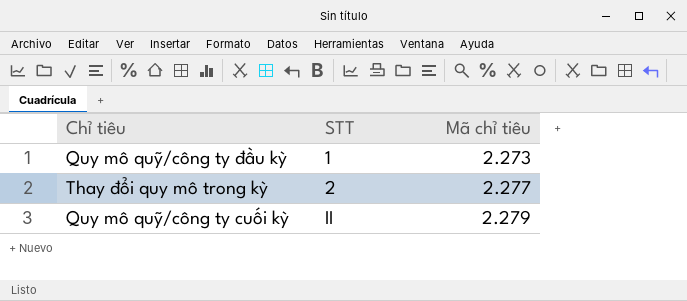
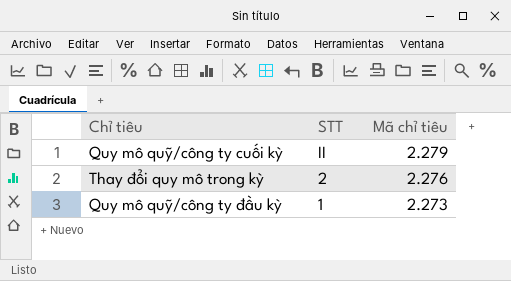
row order: STT ascending -> STT descending
Thay đổi quy mô trong kỳ | Mã chỉ tiêu: 2.277 -> 2.276

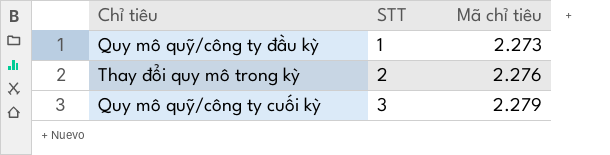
row order: STT descending -> STT ascending
Quy mô quỹ/công ty cuối kỳ | STT: II -> 3

